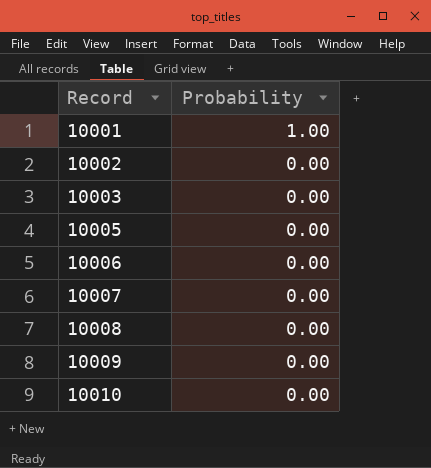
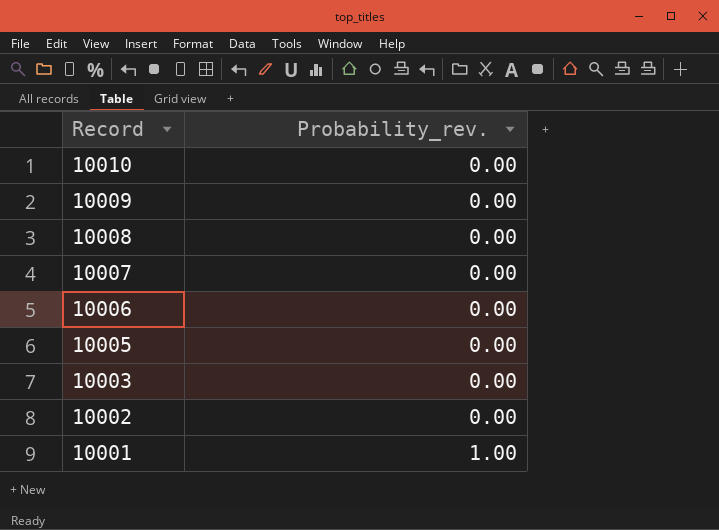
row order: Record ascending -> Record descending
column name: Probability -> Probability_rev.

